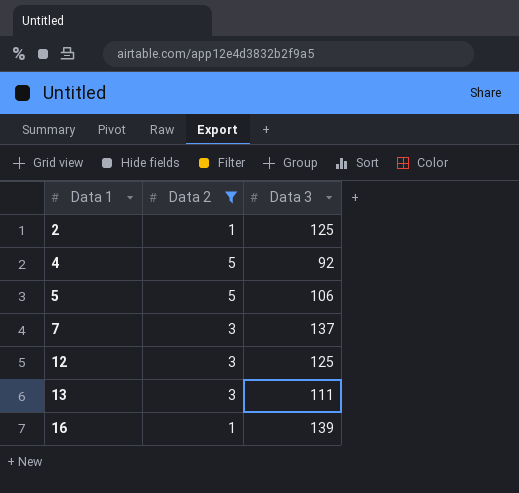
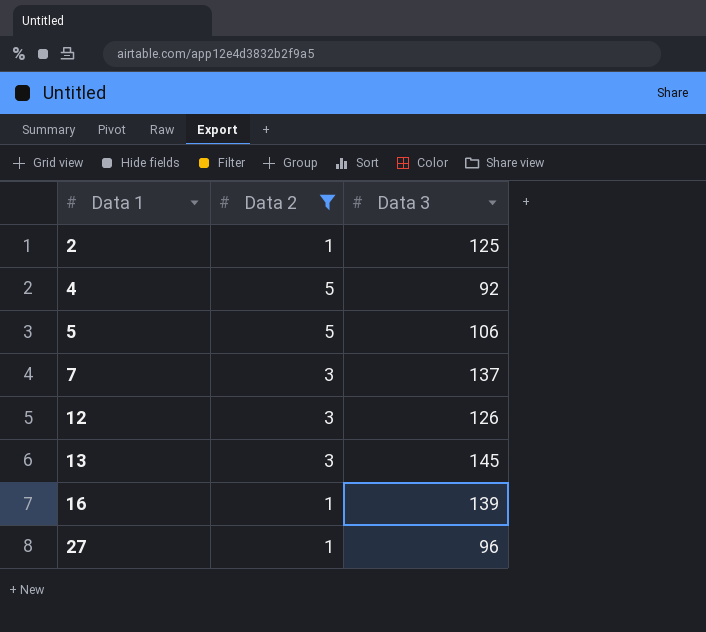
12 | Data 3: 125 -> 126
13 | Data 3: 111 -> 145
row 27: none -> 1 | 96

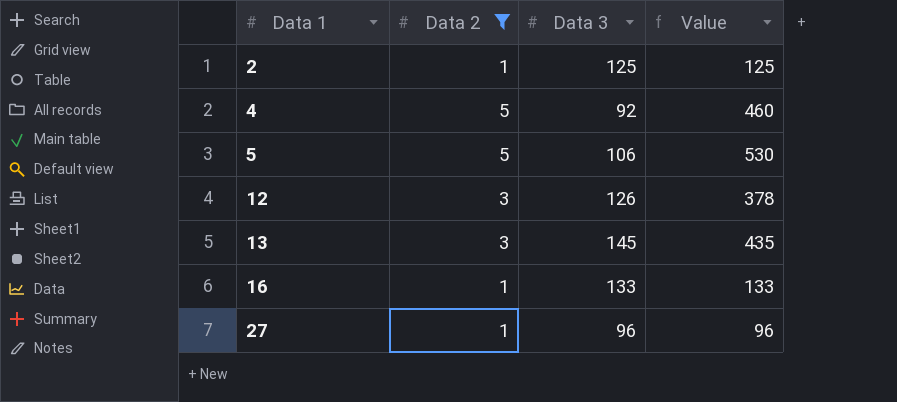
column Value | formula: none -> [Data 2] * [Data 3]
row 7: 3 | 137 -> none
16 | Data 3: 139 -> 133

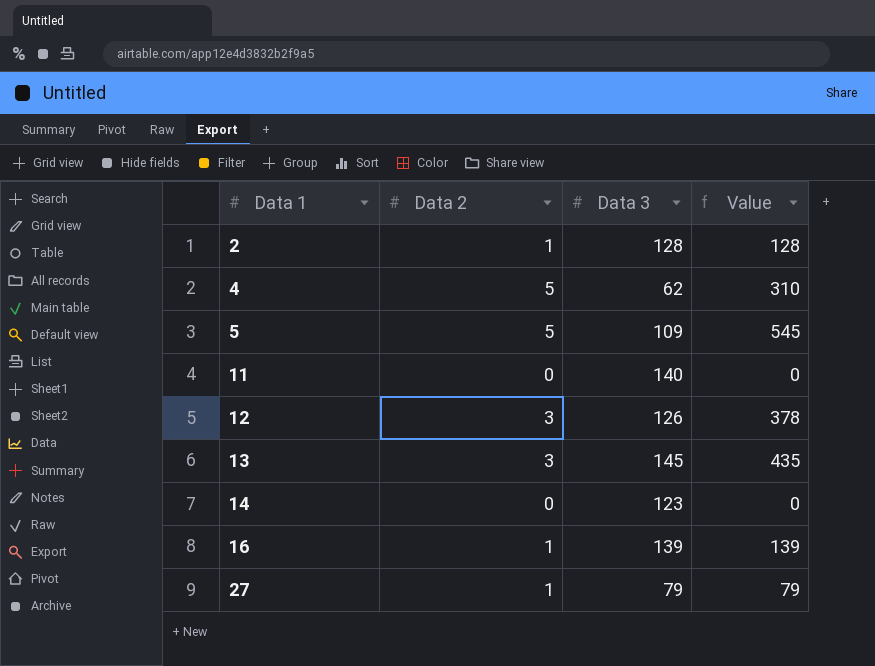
filter: Data 2 != 0 -> none
2 | Data 3: 125 -> 128
2 | Value: 125 -> 128
4 | Data 3: 92 -> 62
4 | Value: 460 -> 310
5 | Data 3: 106 -> 109
5 | Value: 530 -> 545
16 | Data 3: 133 -> 139
16 | Value: 133 -> 139
27 | Data 3: 96 -> 79
27 | Value: 96 -> 79

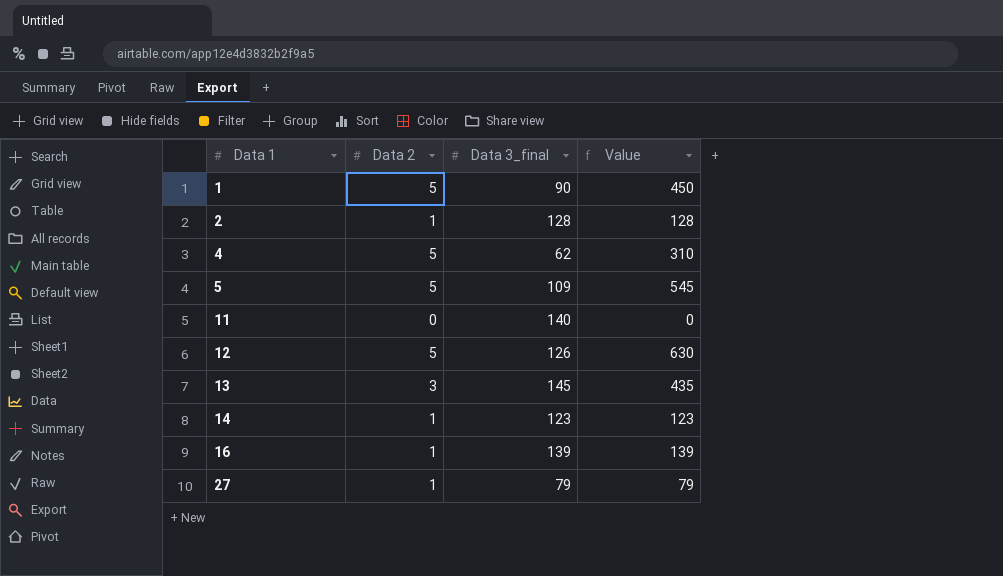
column name: Data 3 -> Data 3_final
row 1: none -> 5 | 90 | 450
12 | Data 2: 3 -> 5
12 | Value: 378 -> 630
14 | Data 2: 0 -> 1
14 | Value: 0 -> 123

